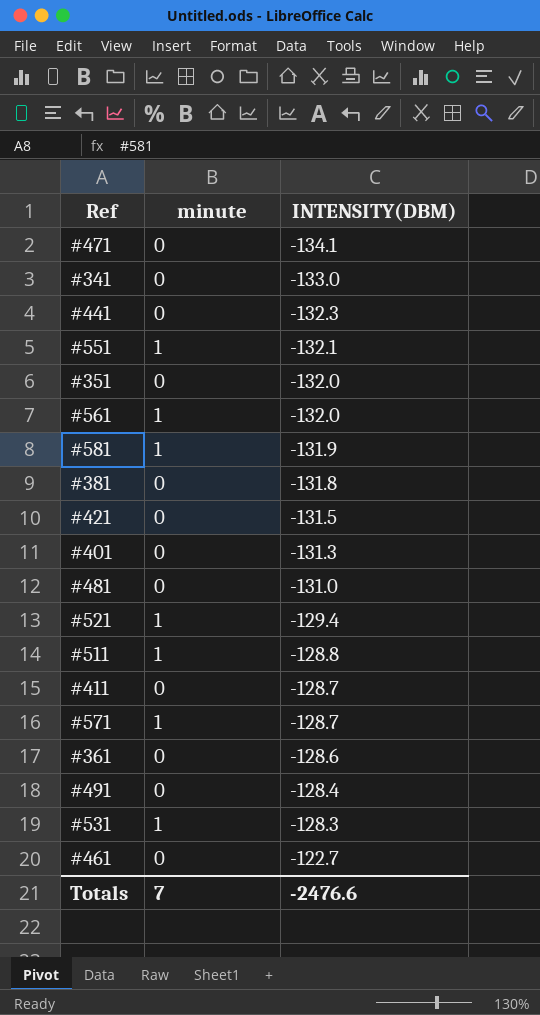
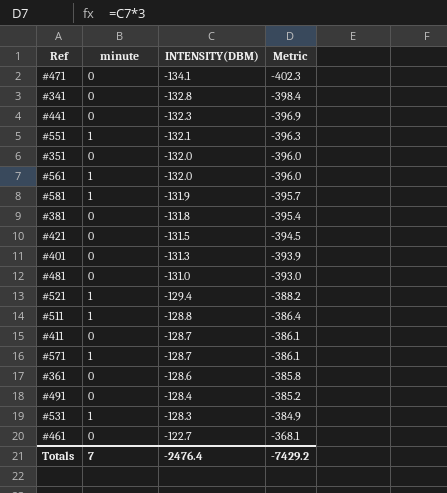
column Metric | formula: none -> [INTENSITY(DBM)] * 3
#341 | INTENSITY(DBM): -133.0 -> -132.8
Totals | INTENSITY(DBM): -2476.6 -> -2476.4

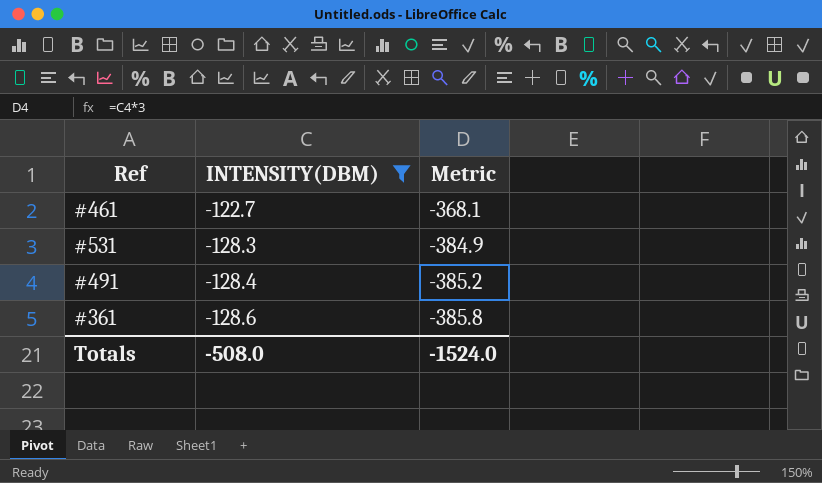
filter: none -> INTENSITY(DBM) >= -128.6
row order: INTENSITY(DBM) ascending -> INTENSITY(DBM) descending
column minute | position: 2 -> none
Totals | INTENSITY(DBM): -2476.4 -> -508.0
Totals | Metric: -7429.2 -> -1524.0

